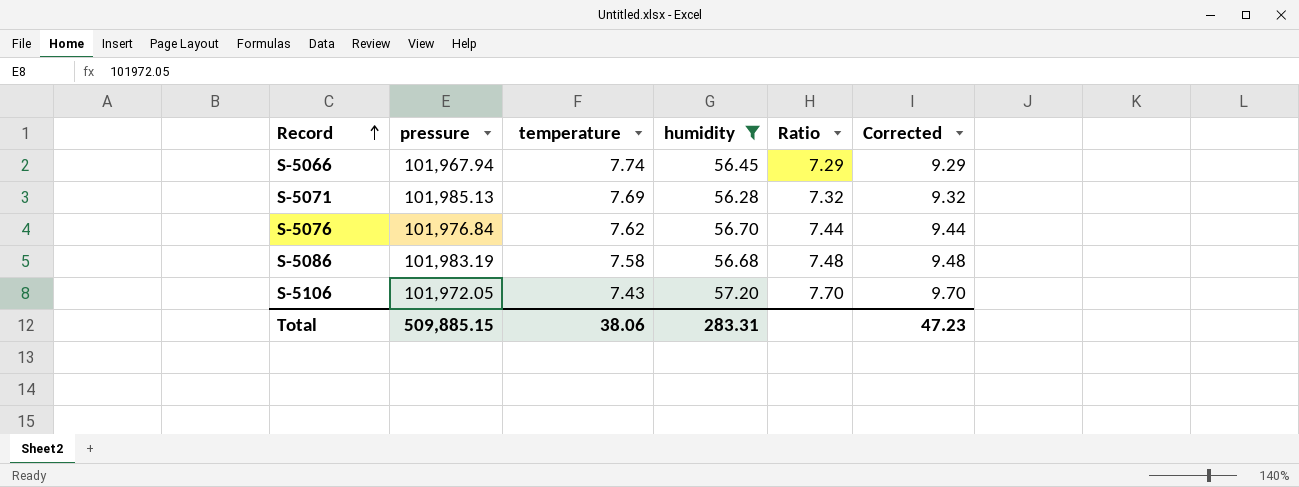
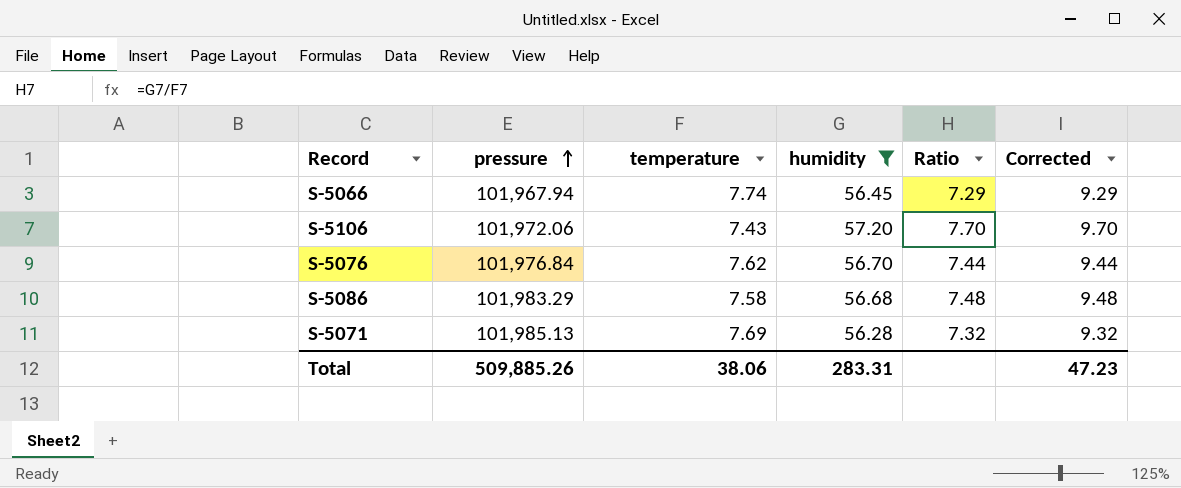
row order: Record ascending -> pressure ascending
S-5106 | pressure: 101,972.05 -> 101,972.06
S-5086 | pressure: 101,983.19 -> 101,983.29
Total | pressure: 509,885.15 -> 509,885.26

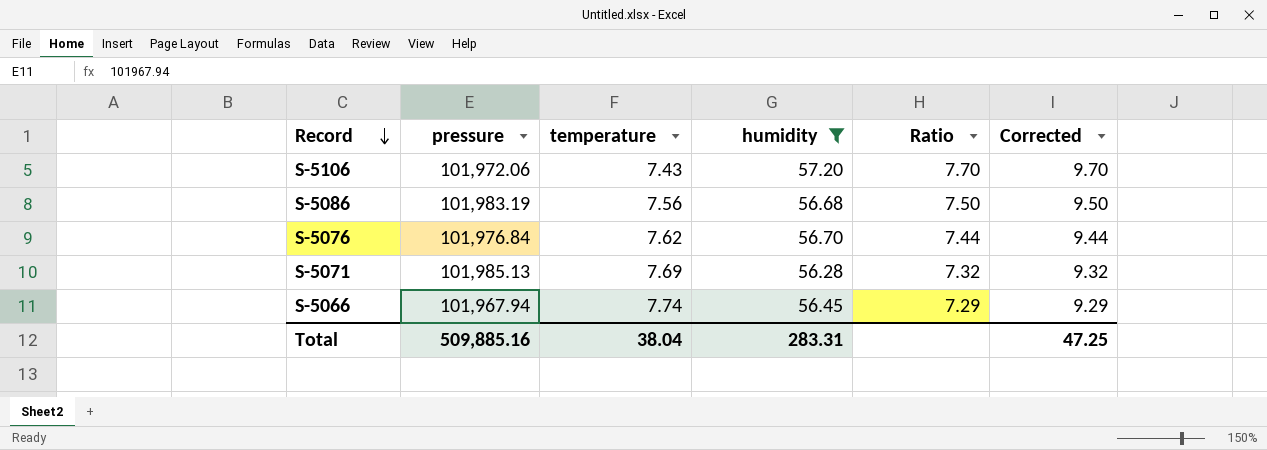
row order: pressure ascending -> Record descending
S-5086 | pressure: 101,983.29 -> 101,983.19
S-5086 | temperature: 7.58 -> 7.56
S-5086 | Ratio: 7.48 -> 7.50
S-5086 | Corrected: 9.48 -> 9.50
Total | pressure: 509,885.26 -> 509,885.16
Total | temperature: 38.06 -> 38.04
Total | Corrected: 47.23 -> 47.25

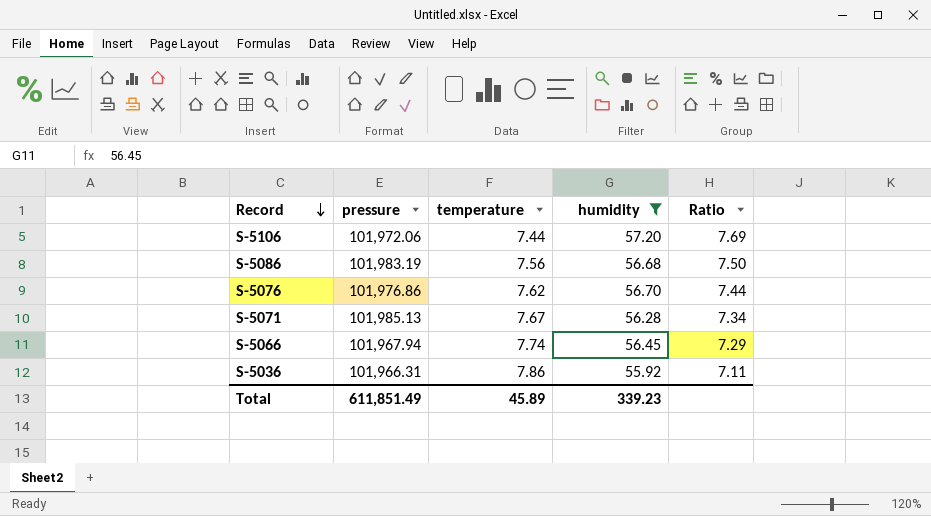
column Corrected | formula: [Ratio] + 2 -> none
S-5106 | temperature: 7.43 -> 7.44
S-5106 | Ratio: 7.70 -> 7.69
S-5076 | pressure: 101,976.84 -> 101,976.86
S-5071 | temperature: 7.69 -> 7.67
S-5071 | Ratio: 7.32 -> 7.34
row S-5036: none -> 101,966.31 | 7.86 | 55.92 | 7.11
Total | pressure: 509,885.16 -> 611,851.49
Total | temperature: 38.04 -> 45.89
Total | humidity: 283.31 -> 339.23

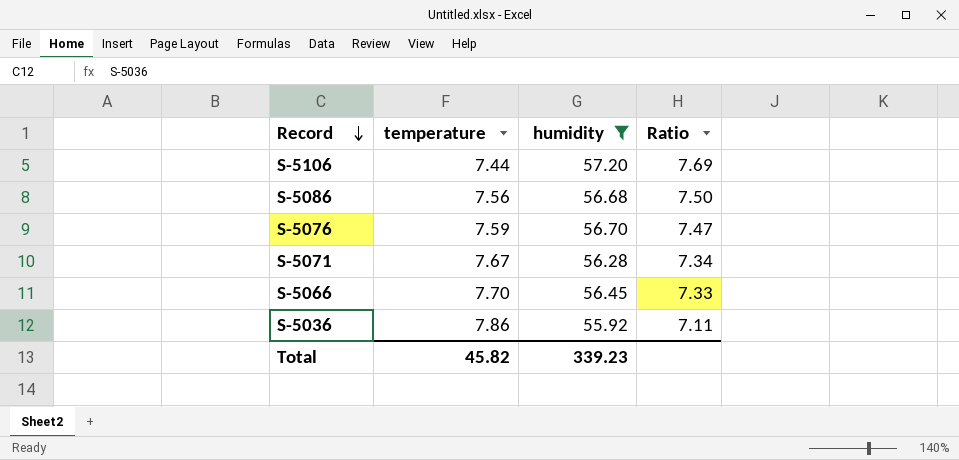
column pressure | position: 2 -> none
S-5076 | temperature: 7.62 -> 7.59
S-5076 | Ratio: 7.44 -> 7.47
S-5066 | temperature: 7.74 -> 7.70
S-5066 | Ratio: 7.29 -> 7.33
Total | temperature: 45.89 -> 45.82

